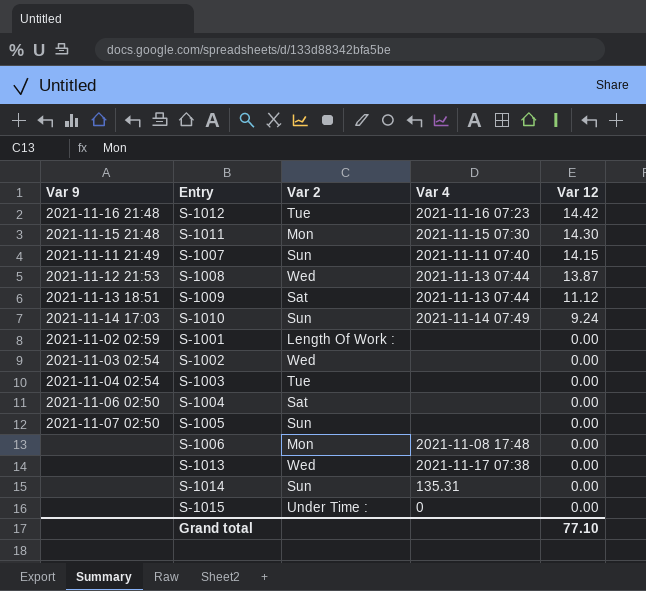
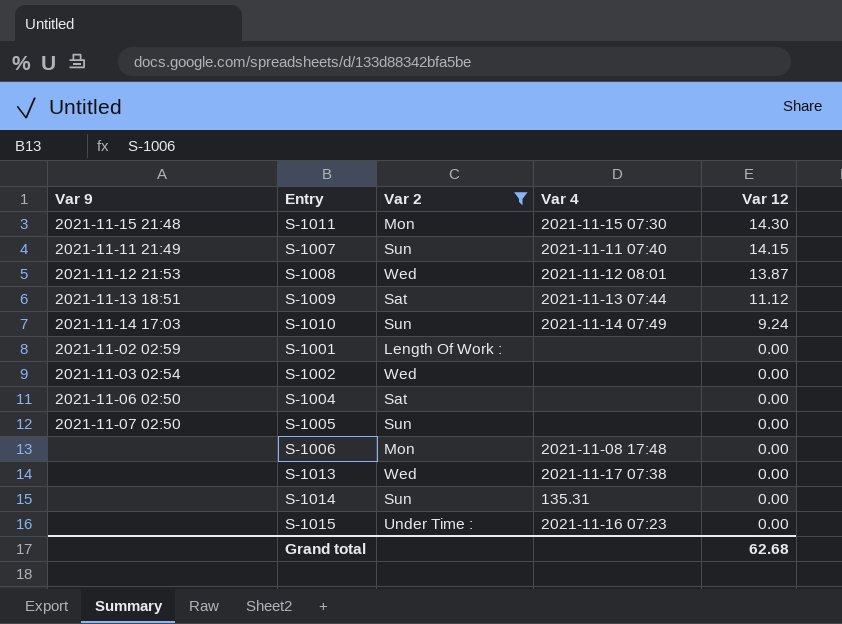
filter: none -> Var 2 != Tue
S-1008 | Var 4: 2021-11-13 07:44 -> 2021-11-12 08:01
S-1015 | Var 4: 0 -> 2021-11-16 07:23
Grand total | Var 12: 77.10 -> 62.68

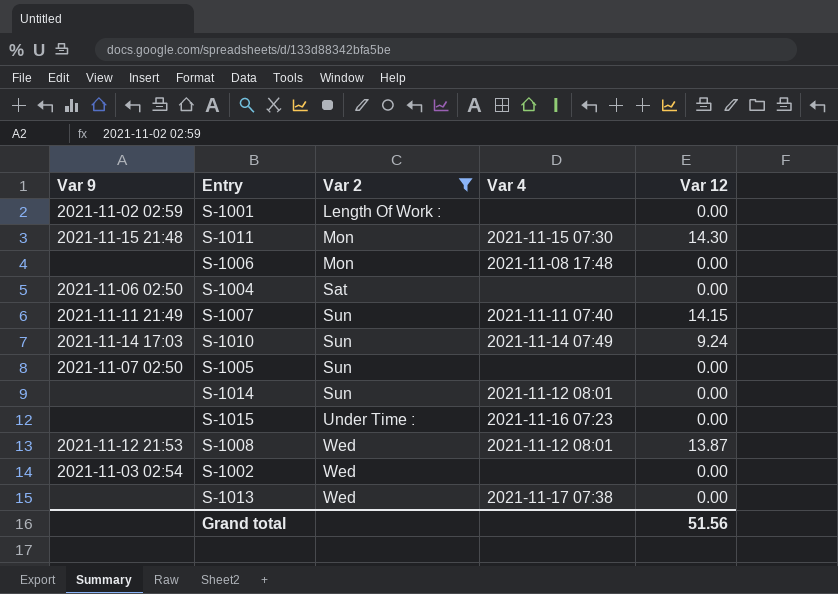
row order: Var 12 descending -> Var 2 ascending
row S-1009: 2021-11-13 18:51 | Sat | 2021-11-13 07:44 | 11.12 -> none
S-1014 | Var 4: 135.31 -> 2021-11-12 08:01
Grand total | Var 12: 62.68 -> 51.56

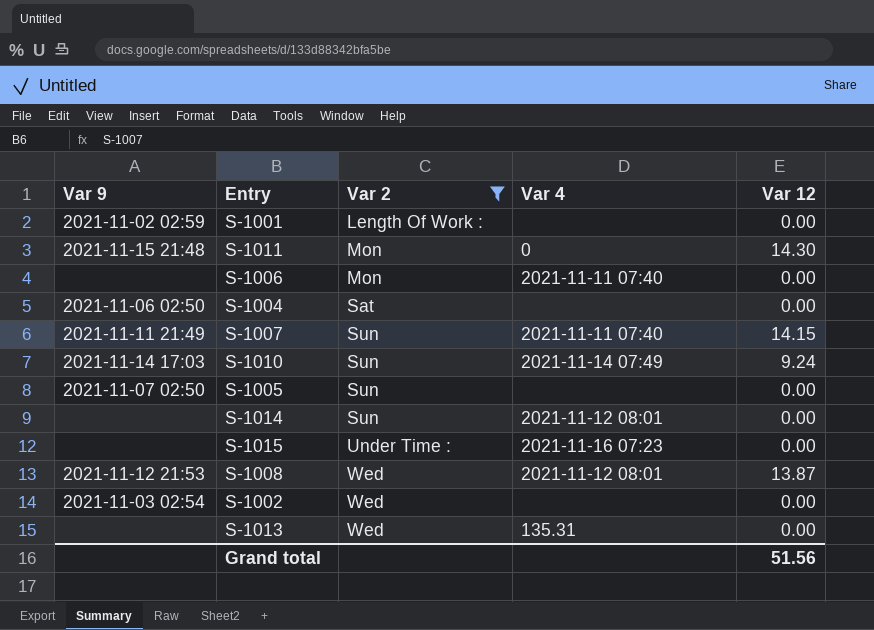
S-1011 | Var 4: 2021-11-15 07:30 -> 0
S-1006 | Var 4: 2021-11-08 17:48 -> 2021-11-11 07:40
S-1013 | Var 4: 2021-11-17 07:38 -> 135.31

